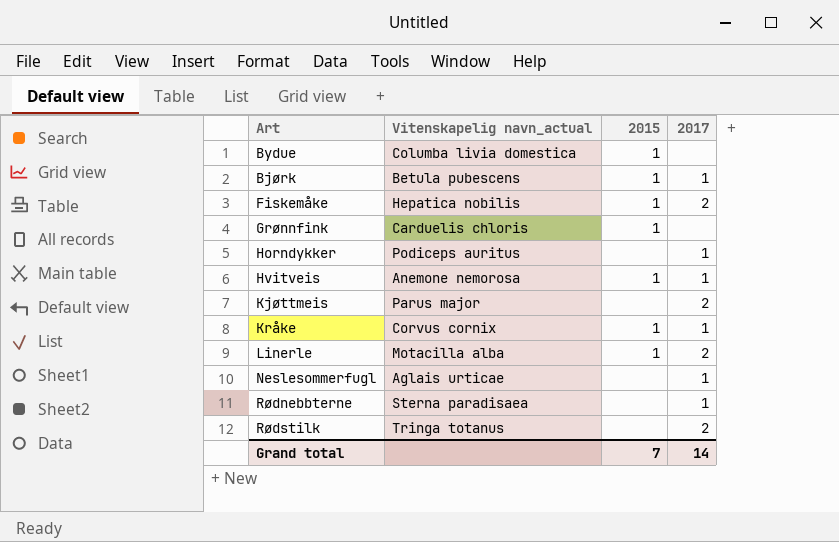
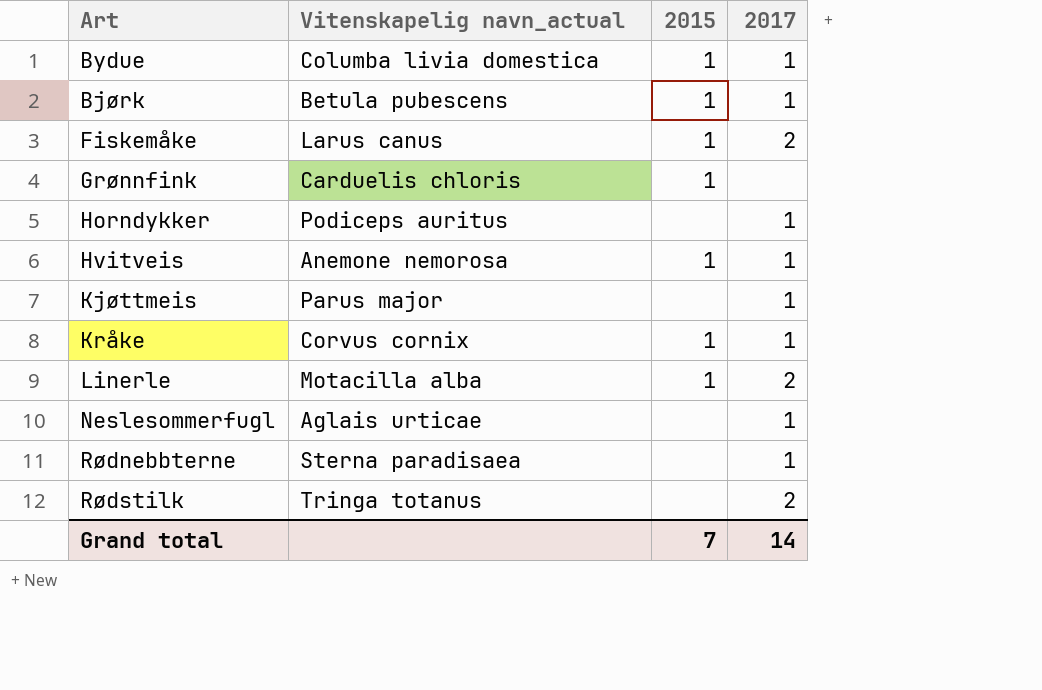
Bydue | 2017: none -> 1
Fiskemåke | Vitenskapelig navn_actual: Hepatica nobilis -> Larus canus
Kjøttmeis | 2017: 2 -> 1

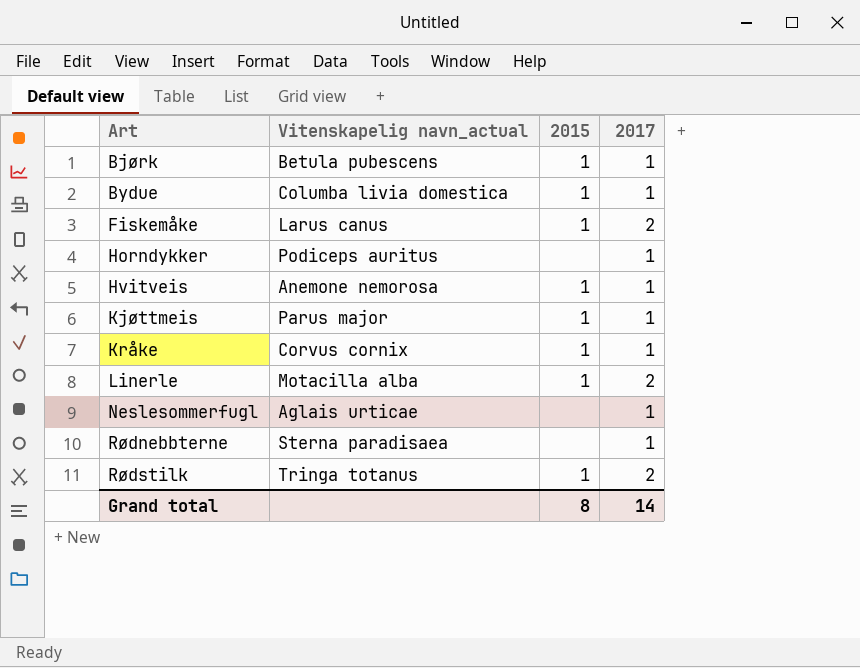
row order: none -> Art ascending
row Grønnfink: Carduelis chloris | 1 | none -> none
Kjøttmeis | 2015: none -> 1
Rødstilk | 2015: none -> 1
Grand total | 2015: 7 -> 8

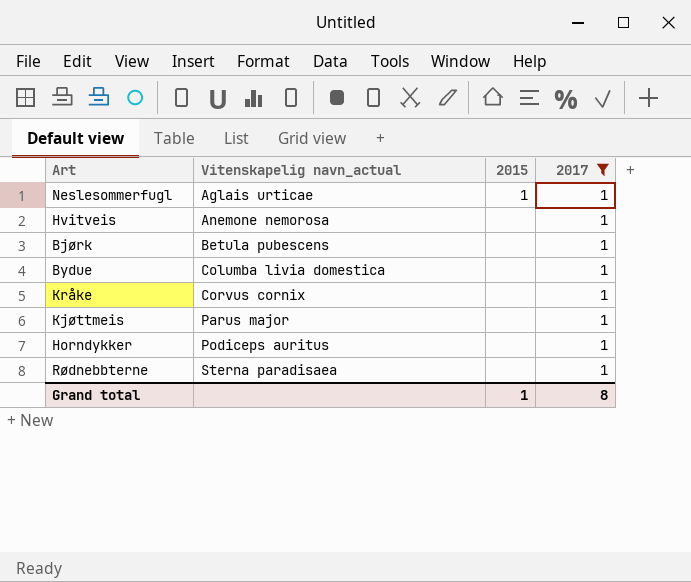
filter: none -> 2017 = 1
row order: Art ascending -> Vitenskapelig navn_actual ascending
Neslesommerfugl | 2015: none -> 1
Hvitveis | 2015: 1 -> none
Bjørk | 2015: 1 -> none
Bydue | 2015: 1 -> none
Kråke | 2015: 1 -> none
Kjøttmeis | 2015: 1 -> none
Grand total | 2015: 8 -> 1
Grand total | 2017: 14 -> 8

